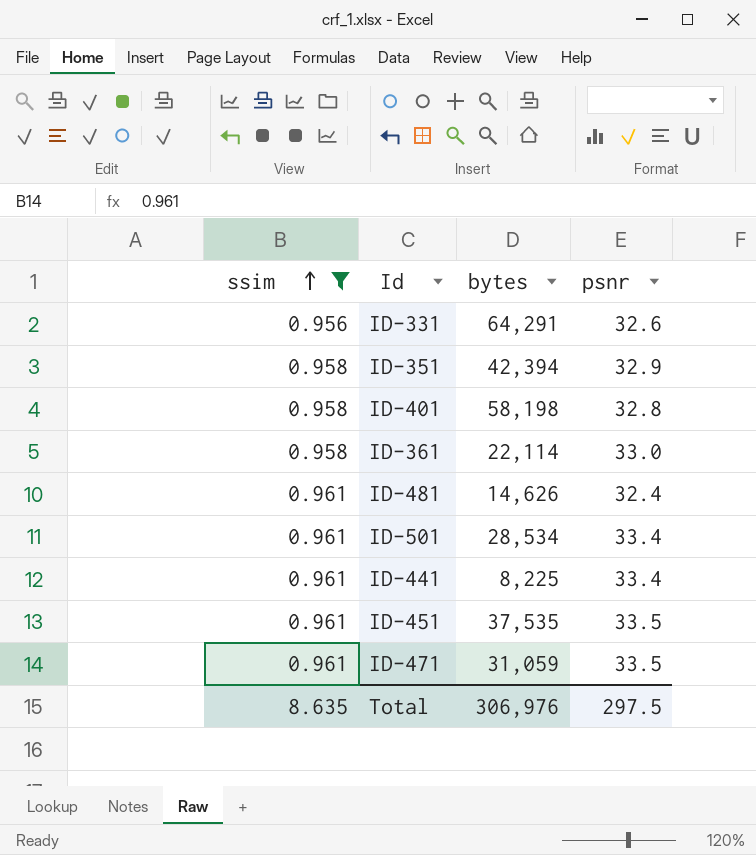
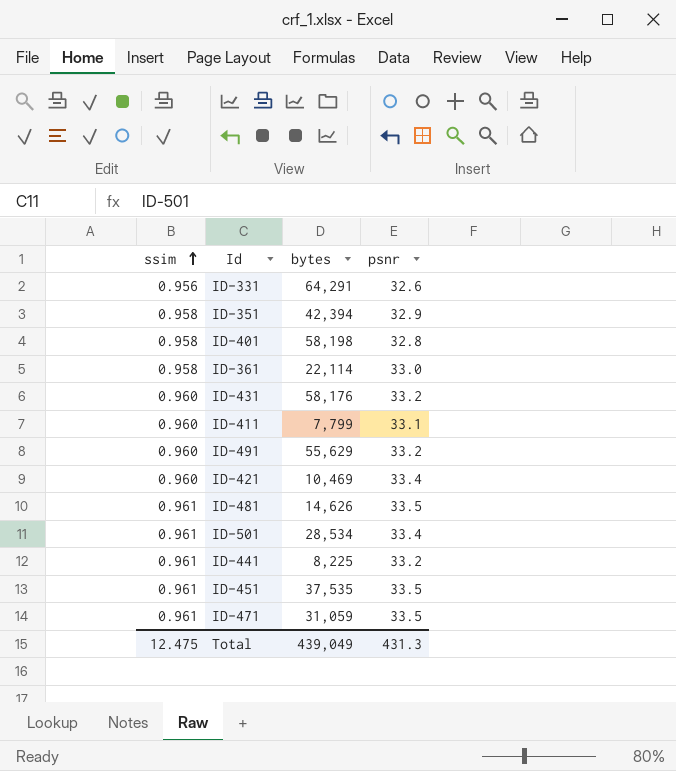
filter: ssim != 0.960 -> none
ID-481 | psnr: 32.4 -> 33.5
ID-441 | psnr: 33.4 -> 33.2
Total | ssim: 8.635 -> 12.475
Total | bytes: 306,976 -> 439,049
Total | psnr: 297.5 -> 431.3

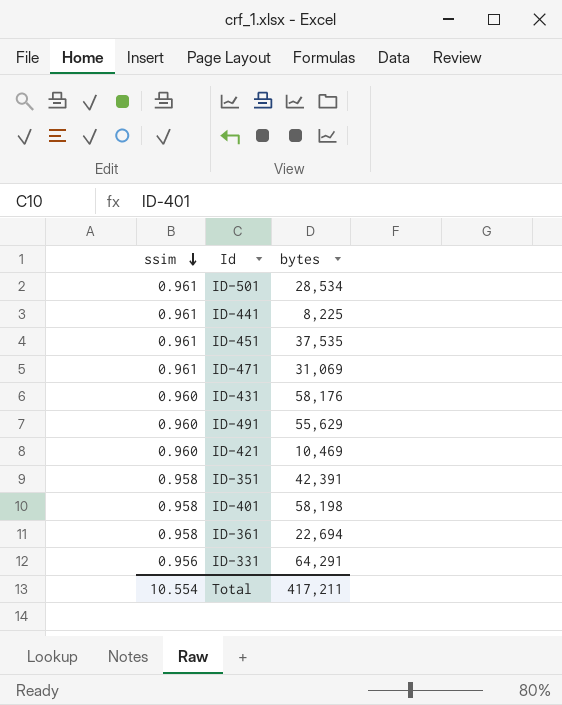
row order: ssim ascending -> ssim descending
column psnr | position: 4 -> none
row ID-411: 0.960 | 7,799 | 33.1 -> none
row ID-481: 0.961 | 14,626 | 33.5 -> none
ID-471 | bytes: 31,059 -> 31,069
ID-351 | bytes: 42,394 -> 42,391
ID-361 | bytes: 22,114 -> 22,694
Total | ssim: 12.475 -> 10.554
Total | bytes: 439,049 -> 417,211

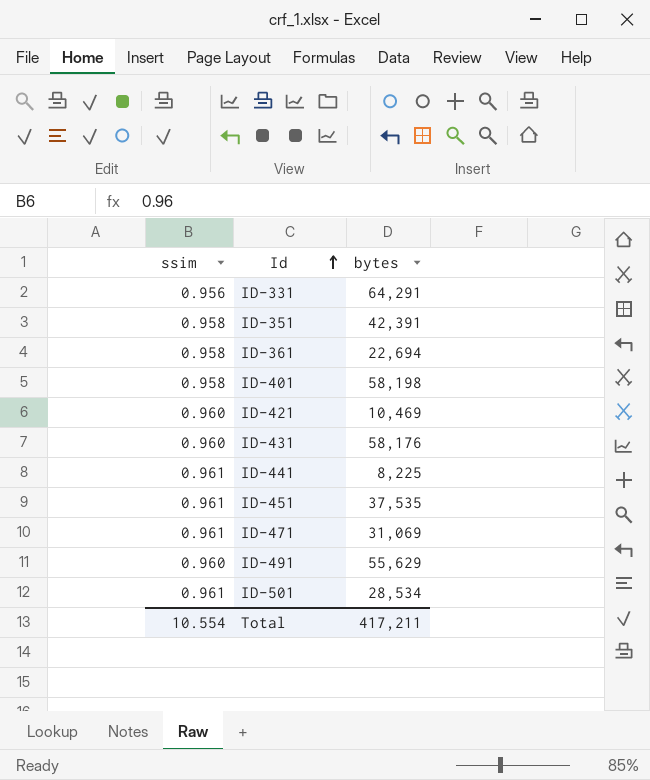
row order: ssim descending -> Id ascending

